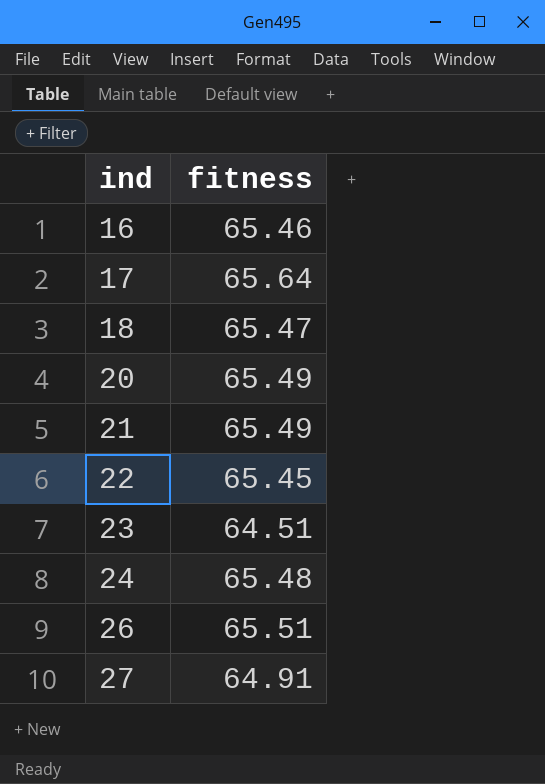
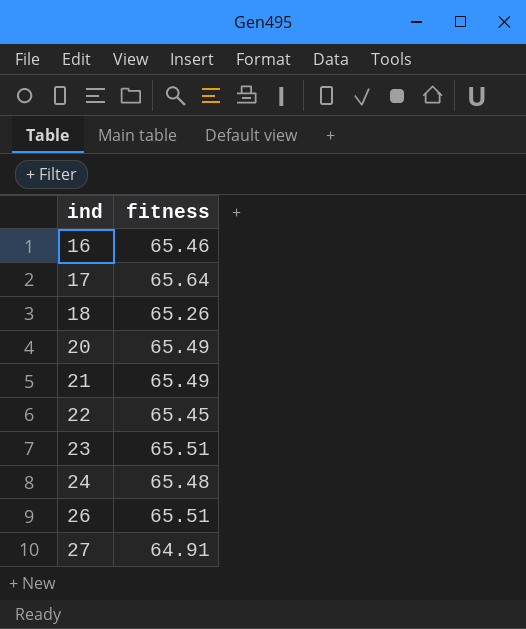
18 | fitness: 65.47 -> 65.26
23 | fitness: 64.51 -> 65.51

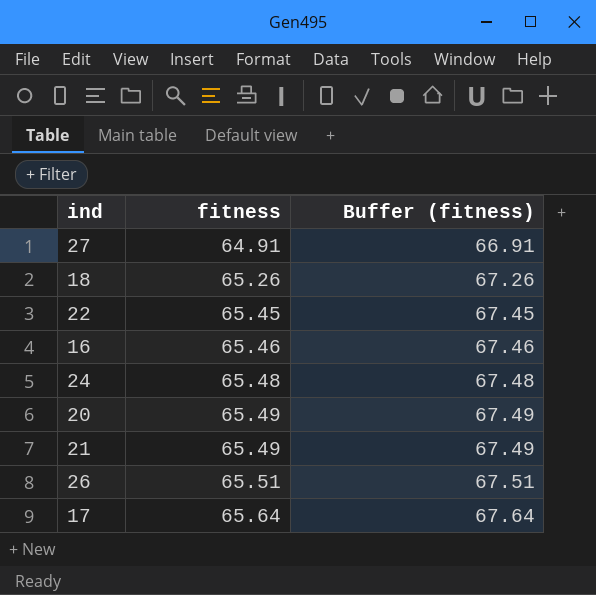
row order: ind ascending -> fitness ascending
column Buffer (fitness) | formula: none -> [fitness] + 2
row 23: 65.51 -> none

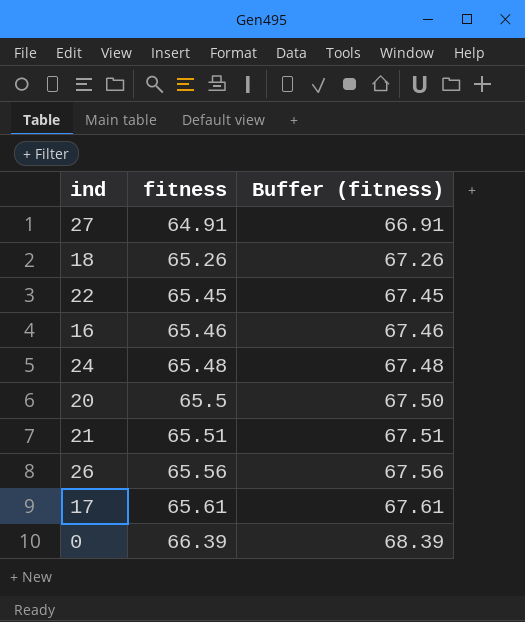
20 | fitness: 65.49 -> 65.5
20 | Buffer (fitness): 67.49 -> 67.50
21 | fitness: 65.49 -> 65.51
21 | Buffer (fitness): 67.49 -> 67.51
26 | fitness: 65.51 -> 65.56
26 | Buffer (fitness): 67.51 -> 67.56
17 | fitness: 65.64 -> 65.61
17 | Buffer (fitness): 67.64 -> 67.61
row 0: none -> 66.39 | 68.39

